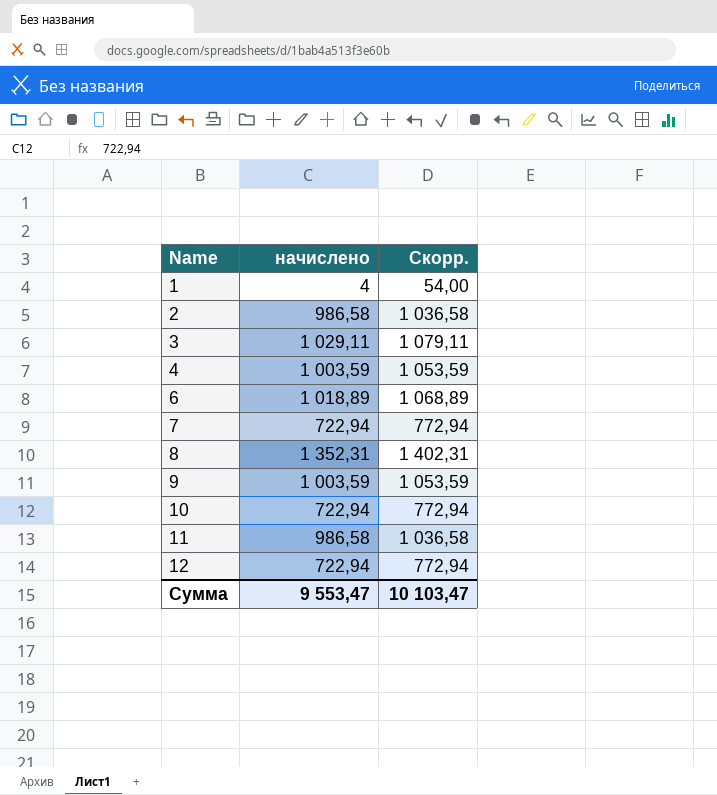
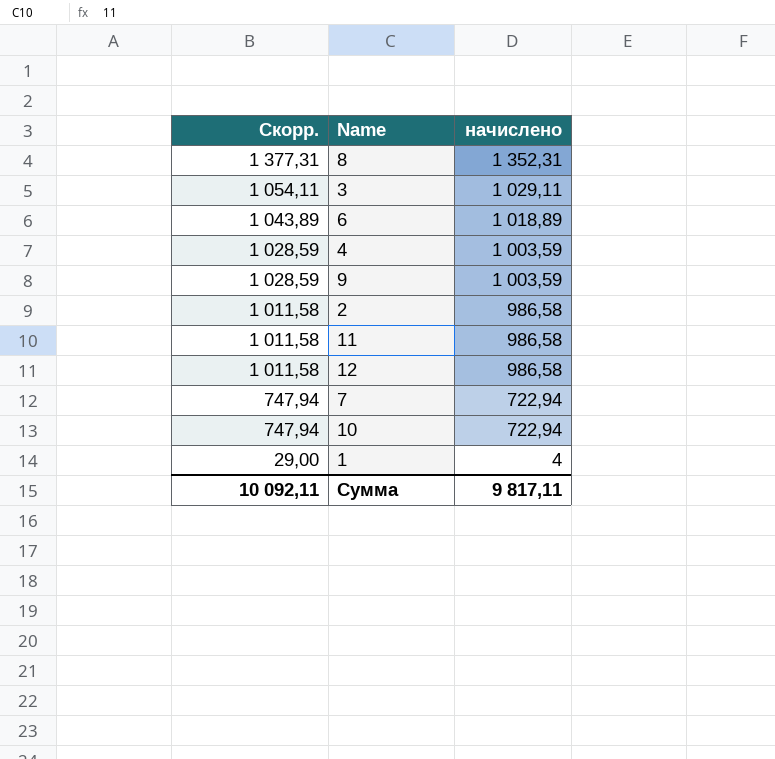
row order: Name ascending -> Скорр. descending
column Скорр. | formula: [начислено] + 50 -> [начислено] + 25
column Скорр. | position: 3 -> 1
12 | начислено: 722,94 -> 986,58
Сумма | Скорр.: 10 103,47 -> 10 092,11
Сумма | начислено: 9 553,47 -> 9 817,11

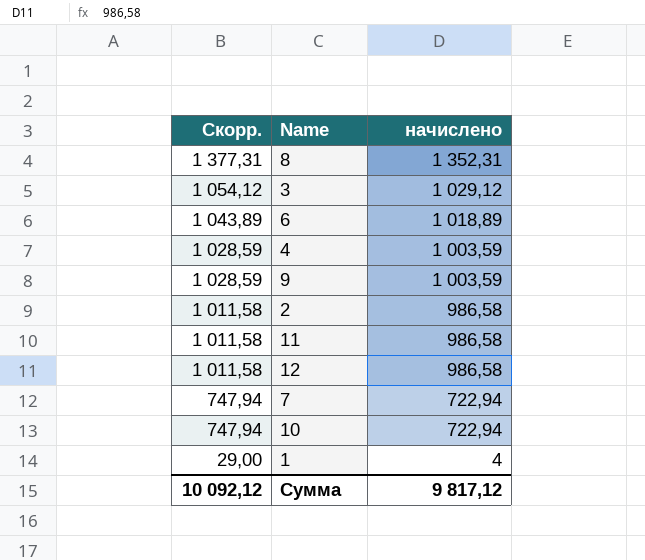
3 | Скорр.: 1 054,11 -> 1 054,12
3 | начислено: 1 029,11 -> 1 029,12
Сумма | Скорр.: 10 092,11 -> 10 092,12
Сумма | начислено: 9 817,11 -> 9 817,12

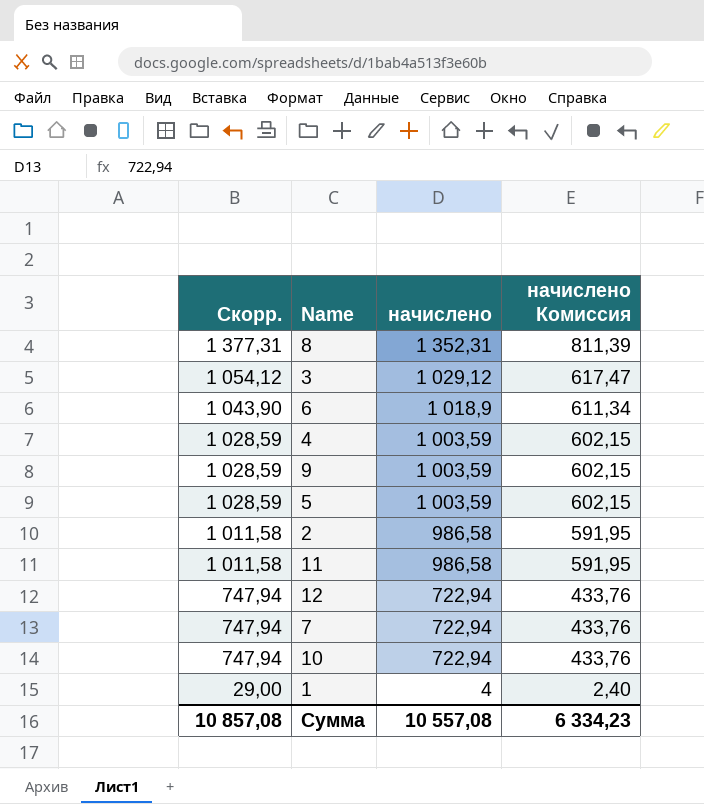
column начислено Комиссия | formula: none -> [начислено] * 0,6
6 | Скорр.: 1 043,89 -> 1 043,90
6 | начислено: 1 018,89 -> 1 018,9
row 5: none -> 1 028,59 | 1 003,59 | 602,15
12 | Скорр.: 1 011,58 -> 747,94
12 | начислено: 986,58 -> 722,94
Сумма | Скорр.: 10 092,12 -> 10 857,08
Сумма | начислено: 9 817,12 -> 10 557,08

